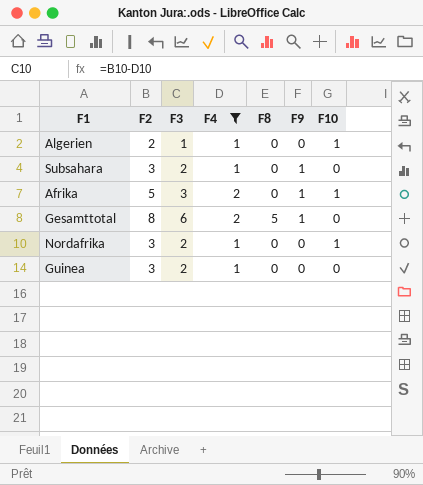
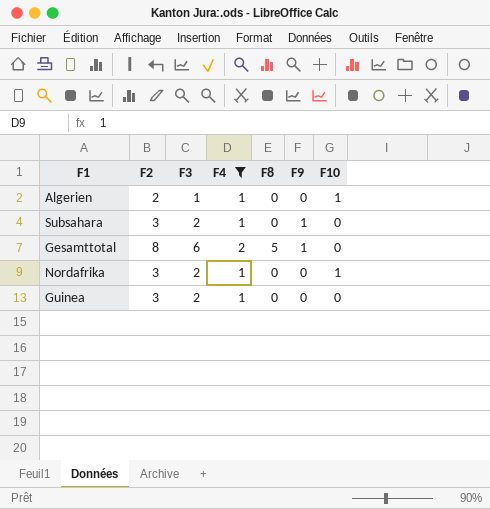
row Afrika: 5 | 3 | 2 | 0 | 1 | 1 -> none

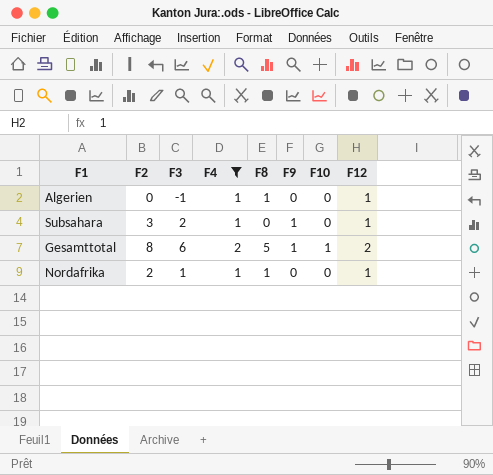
column F12 | position: none -> 8
row Guinea: 3 | 2 | 1 | 0 | 0 | 0 -> none
Algerien | F2: 2 -> 0
Algerien | F3: 1 -> -1
Algerien | F8: 0 -> 1
Algerien | F10: 1 -> 0
Gesamttotal | F10: 0 -> 1
Nordafrika | F2: 3 -> 2
Nordafrika | F3: 2 -> 1
Nordafrika | F8: 0 -> 1
Nordafrika | F10: 1 -> 0

